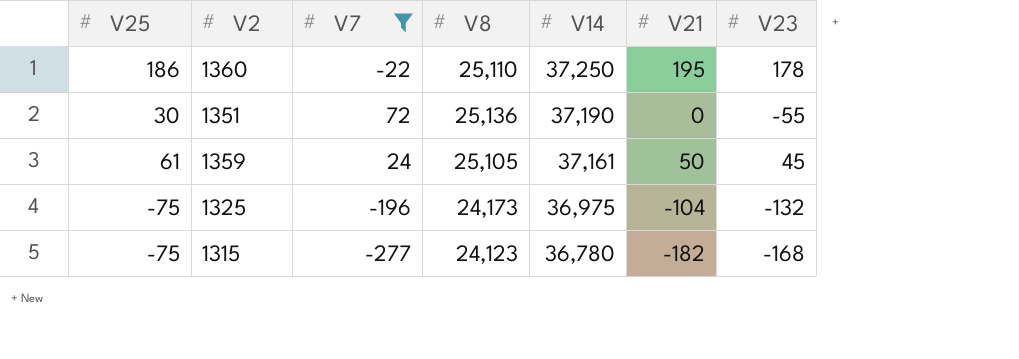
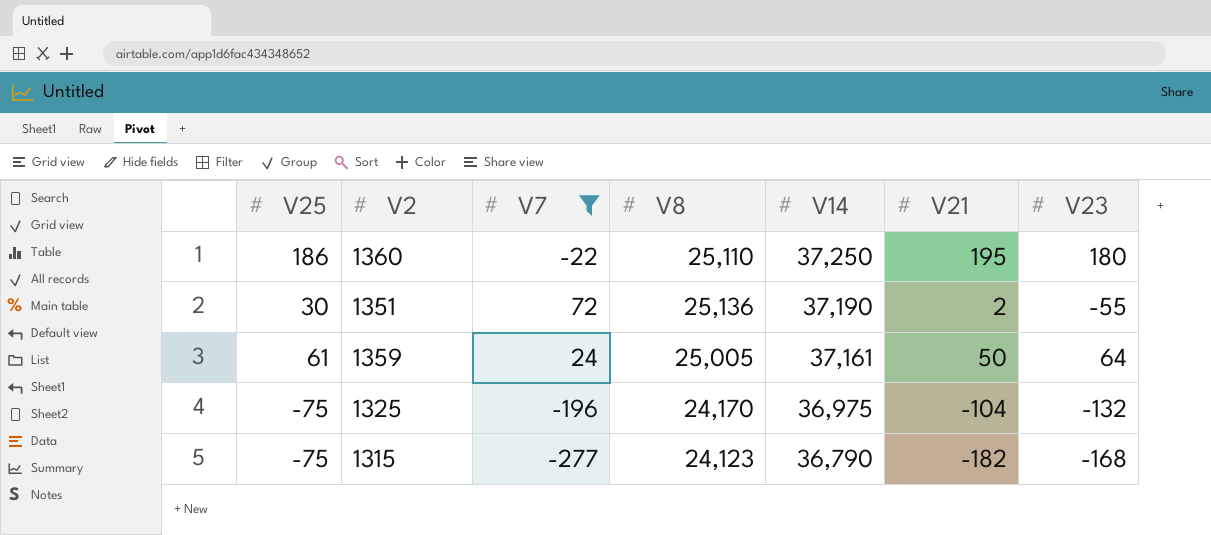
1360 | V23: 178 -> 180
1351 | V21: 0 -> 2
1359 | V8: 25,105 -> 25,005
1359 | V23: 45 -> 64
1325 | V8: 24,173 -> 24,170
1315 | V14: 36,780 -> 36,790

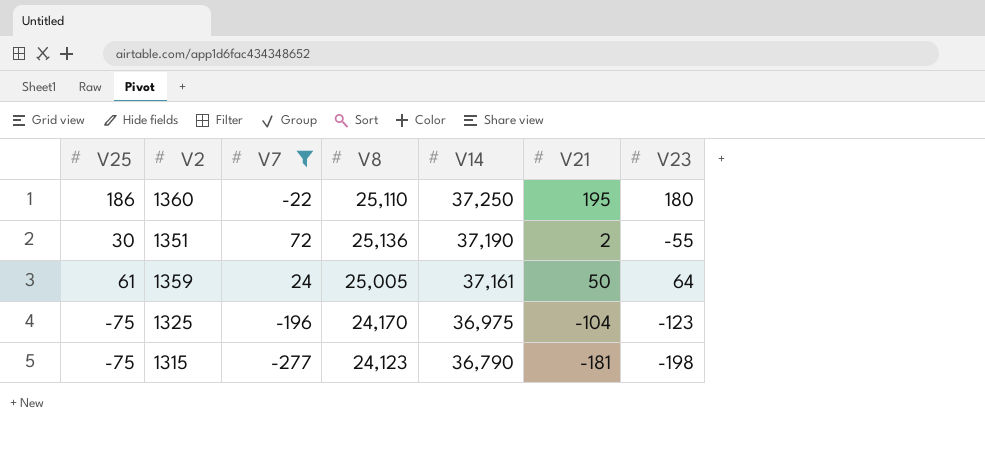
1325 | V23: -132 -> -123
1315 | V21: -182 -> -181
1315 | V23: -168 -> -198

